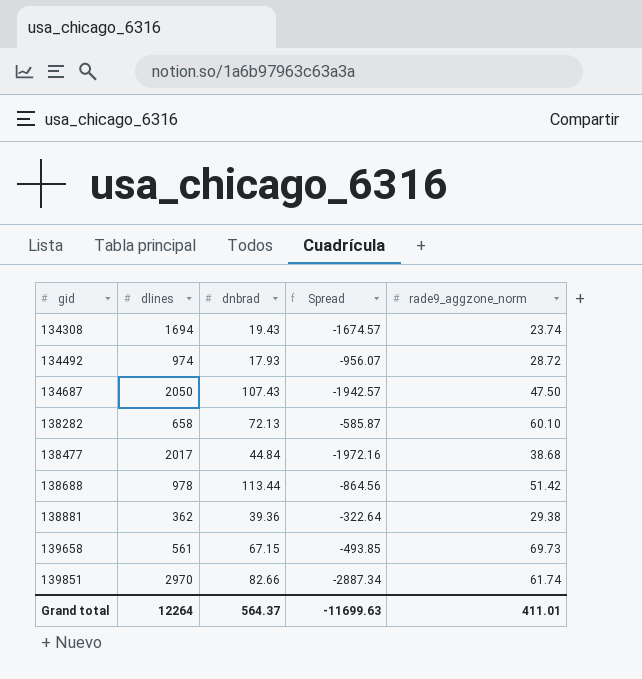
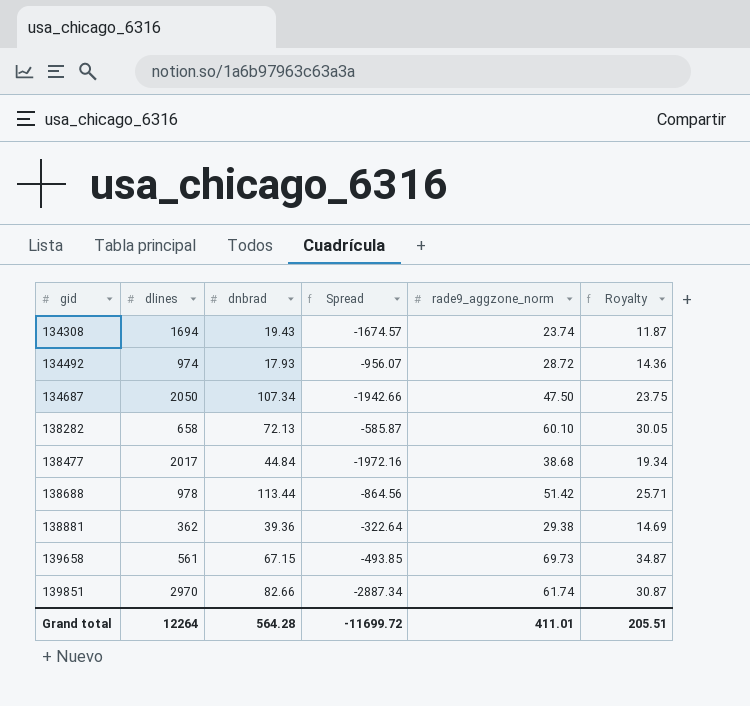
column Royalty | formula: none -> [rade9_aggzone_norm] * 0.5
134687 | dnbrad: 107.43 -> 107.34
134687 | Spread: -1942.57 -> -1942.66
Grand total | dnbrad: 564.37 -> 564.28
Grand total | Spread: -11699.63 -> -11699.72

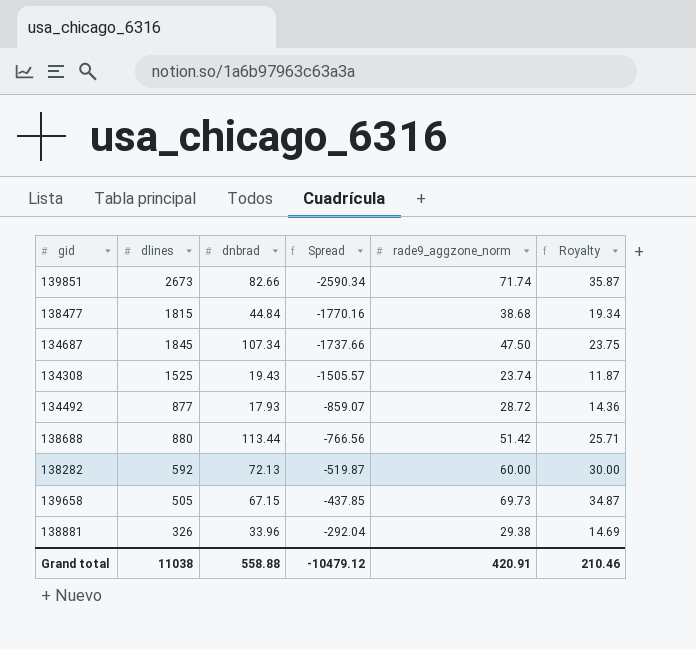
row order: gid ascending -> Spread ascending
139851 | dlines: 2970 -> 2673
139851 | Spread: -2887.34 -> -2590.34
139851 | rade9_aggzone_norm: 61.74 -> 71.74
139851 | Royalty: 30.87 -> 35.87
138477 | dlines: 2017 -> 1815
138477 | Spread: -1972.16 -> -1770.16
134687 | dlines: 2050 -> 1845
134687 | Spread: -1942.66 -> -1737.66
134308 | dlines: 1694 -> 1525
134308 | Spread: -1674.57 -> -1505.57
134492 | dlines: 974 -> 877
134492 | Spread: -956.07 -> -859.07
138688 | dlines: 978 -> 880
138688 | Spread: -864.56 -> -766.56
138282 | dlines: 658 -> 592
138282 | Spread: -585.87 -> -519.87
138282 | rade9_aggzone_norm: 60.10 -> 60.00
138282 | Royalty: 30.05 -> 30.00
139658 | dlines: 561 -> 505
139658 | Spread: -493.85 -> -437.85
138881 | dlines: 362 -> 326
138881 | dnbrad: 39.36 -> 33.96
138881 | Spread: -322.64 -> -292.04
Grand total | dlines: 12264 -> 11038
Grand total | dnbrad: 564.28 -> 558.88
Grand total | Spread: -11699.72 -> -10479.12
Grand total | rade9_aggzone_norm: 411.01 -> 420.91
Grand total | Royalty: 205.51 -> 210.46

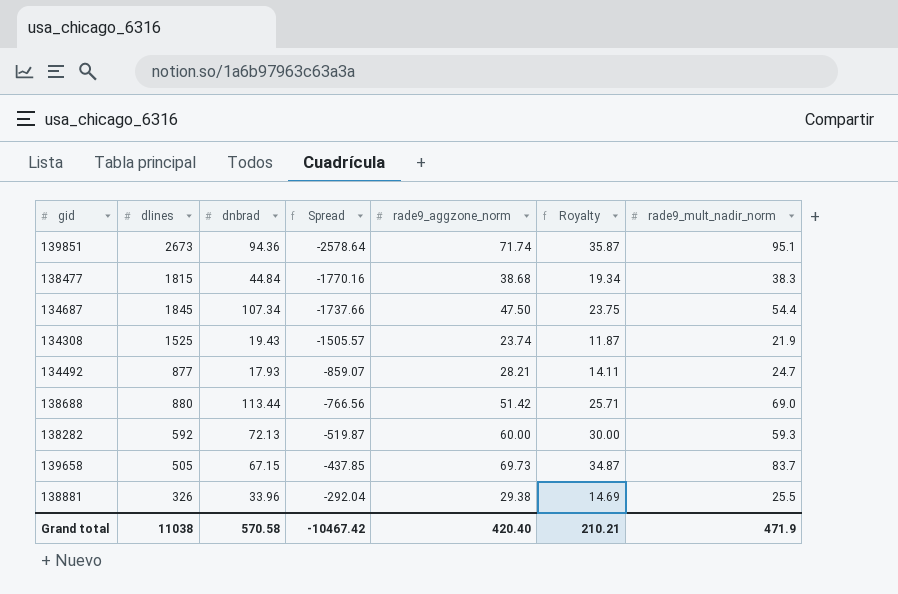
column rade9_mult_nadir_norm | position: none -> 7
139851 | dnbrad: 82.66 -> 94.36
139851 | Spread: -2590.34 -> -2578.64
134492 | rade9_aggzone_norm: 28.72 -> 28.21
134492 | Royalty: 14.36 -> 14.11
Grand total | dnbrad: 558.88 -> 570.58
Grand total | Spread: -10479.12 -> -10467.42
Grand total | rade9_aggzone_norm: 420.91 -> 420.40
Grand total | Royalty: 210.46 -> 210.21

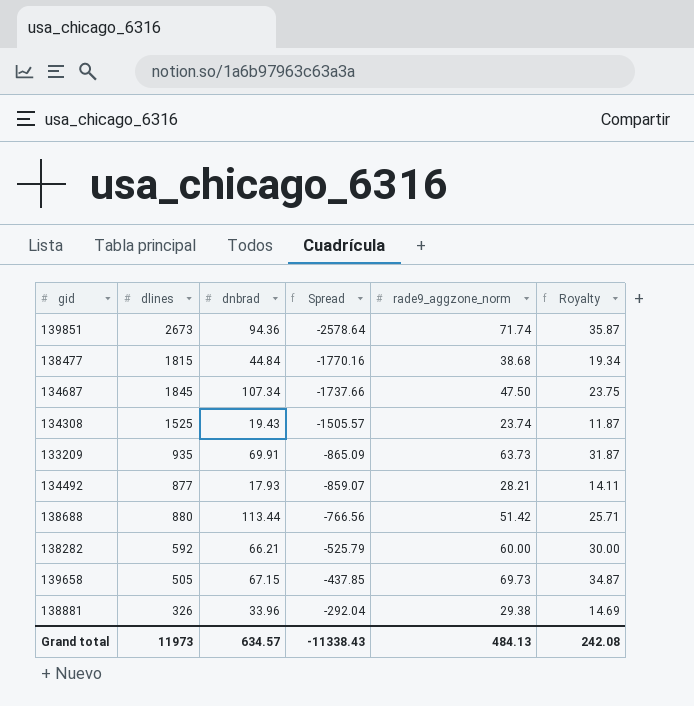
column rade9_mult_nadir_norm | position: 7 -> none
row 133209: none -> 935 | 69.91 | -865.09 | 63.73 | 31.87
138282 | dnbrad: 72.13 -> 66.21
138282 | Spread: -519.87 -> -525.79
Grand total | dlines: 11038 -> 11973
Grand total | dnbrad: 570.58 -> 634.57
Grand total | Spread: -10467.42 -> -11338.43
Grand total | rade9_aggzone_norm: 420.40 -> 484.13
Grand total | Royalty: 210.21 -> 242.08

